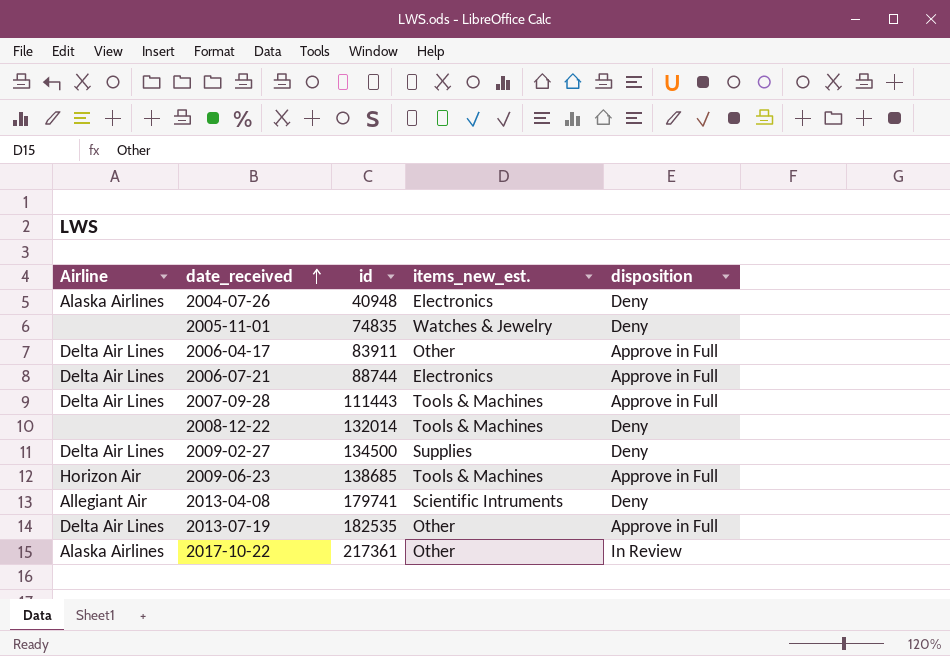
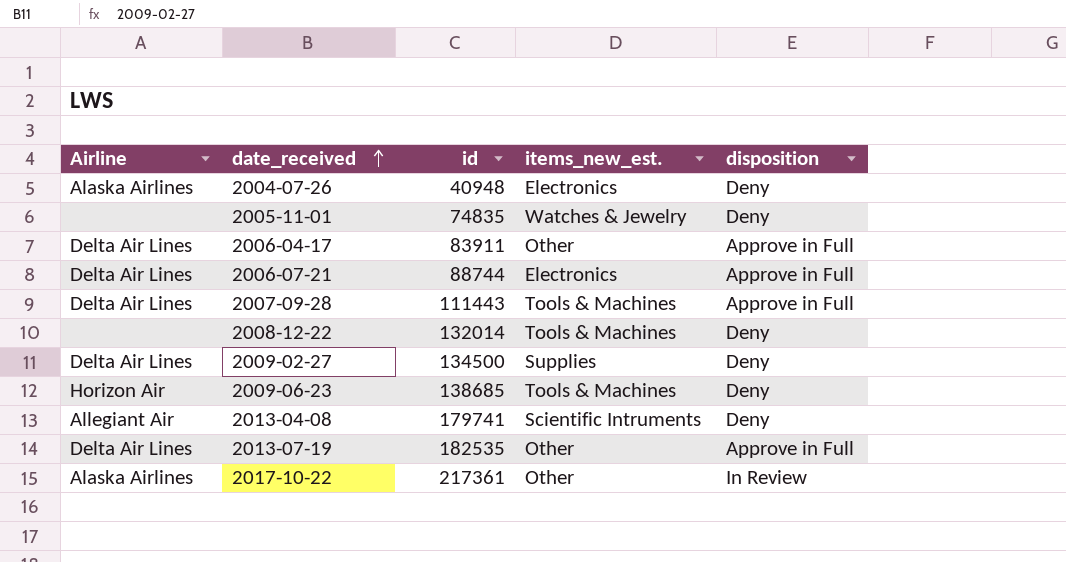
2009-06-23 | disposition: Approve in Full -> Deny

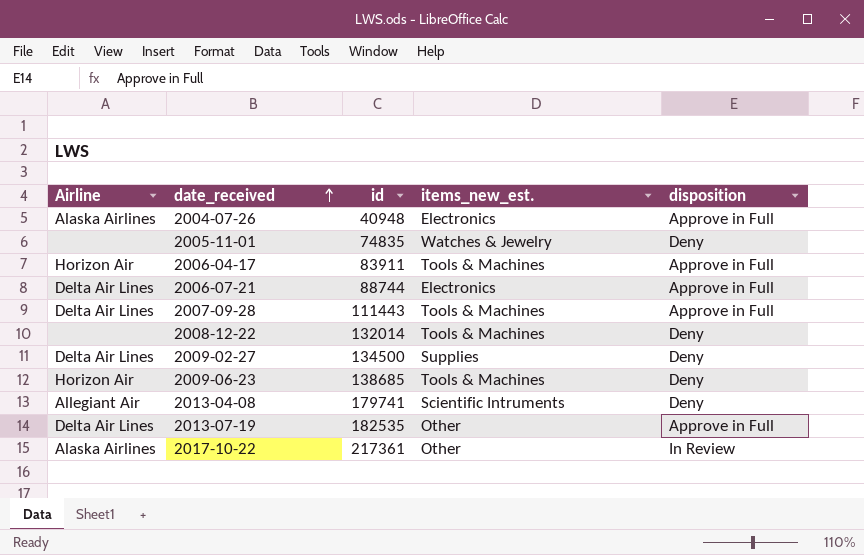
2004-07-26 | disposition: Deny -> Approve in Full
2006-04-17 | Airline: Delta Air Lines -> Horizon Air
2006-04-17 | items_new_est.: Other -> Tools & Machines

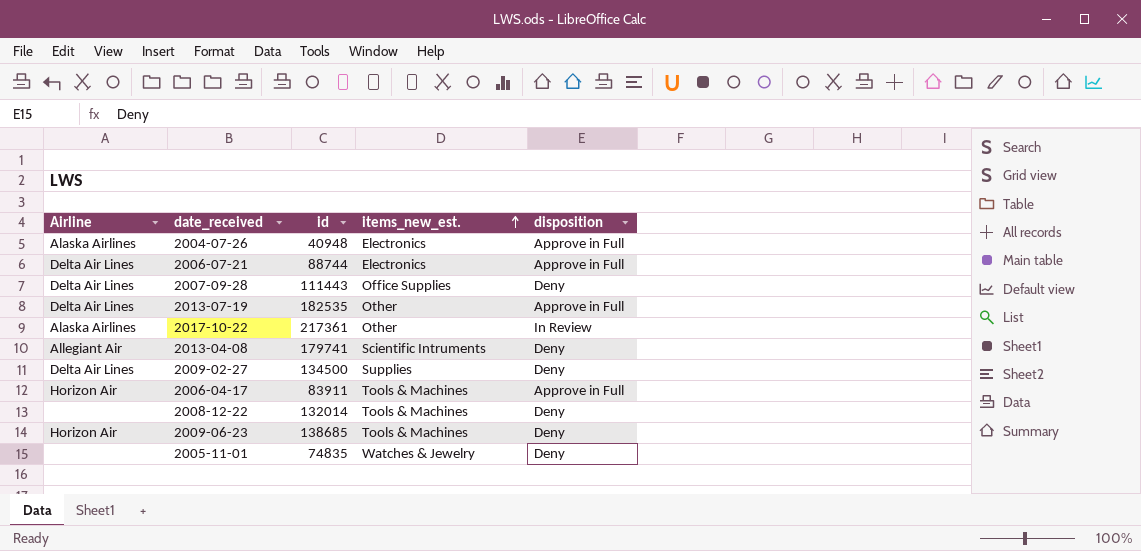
row order: date_received ascending -> items_new_est. ascending
2007-09-28 | items_new_est.: Tools & Machines -> Office Supplies
2007-09-28 | disposition: Approve in Full -> Deny

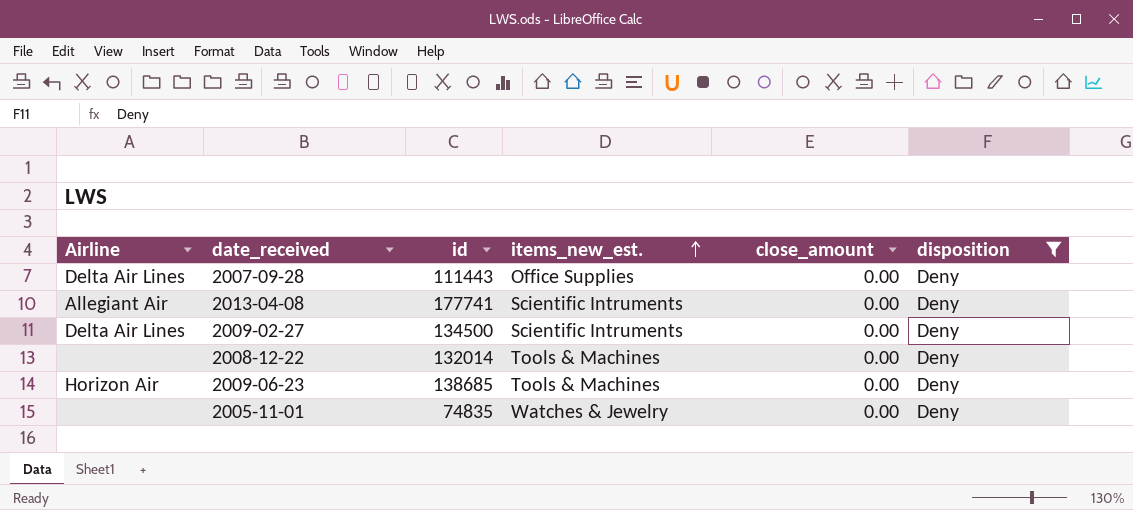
filter: none -> disposition = Deny
column close_amount | position: none -> 5
2013-04-08 | id: 179741 -> 177741
2009-02-27 | items_new_est.: Supplies -> Scientific Intruments

